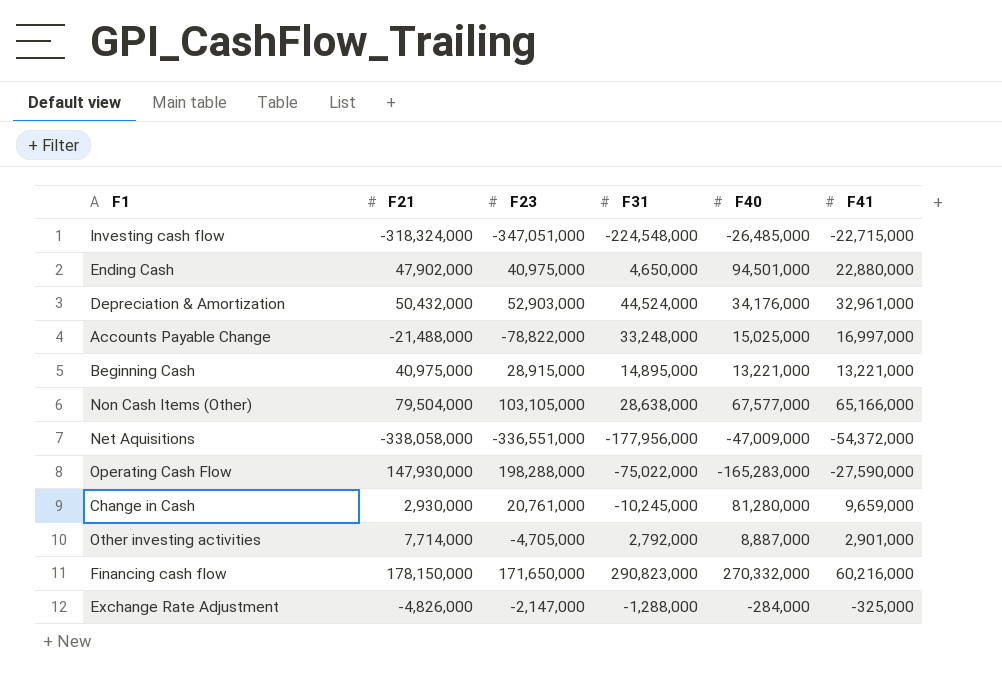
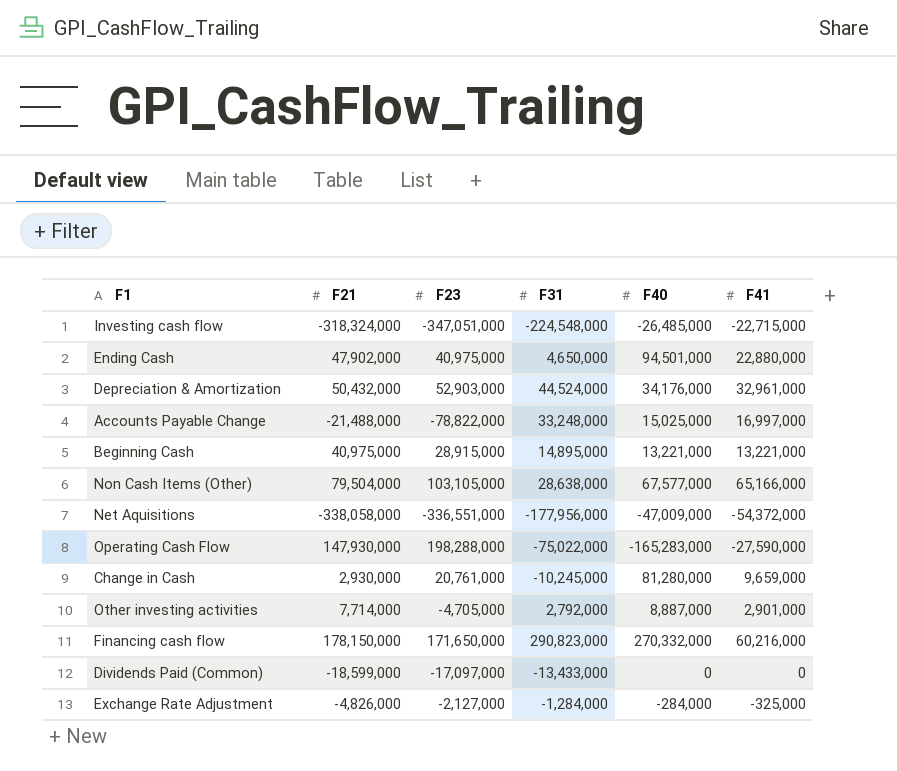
row Dividends Paid (Common): none -> -18,599,000 | -17,097,000 | -13,433,000 | 0 | 0
Exchange Rate Adjustment | F23: -2,147,000 -> -2,127,000
Exchange Rate Adjustment | F31: -1,288,000 -> -1,284,000

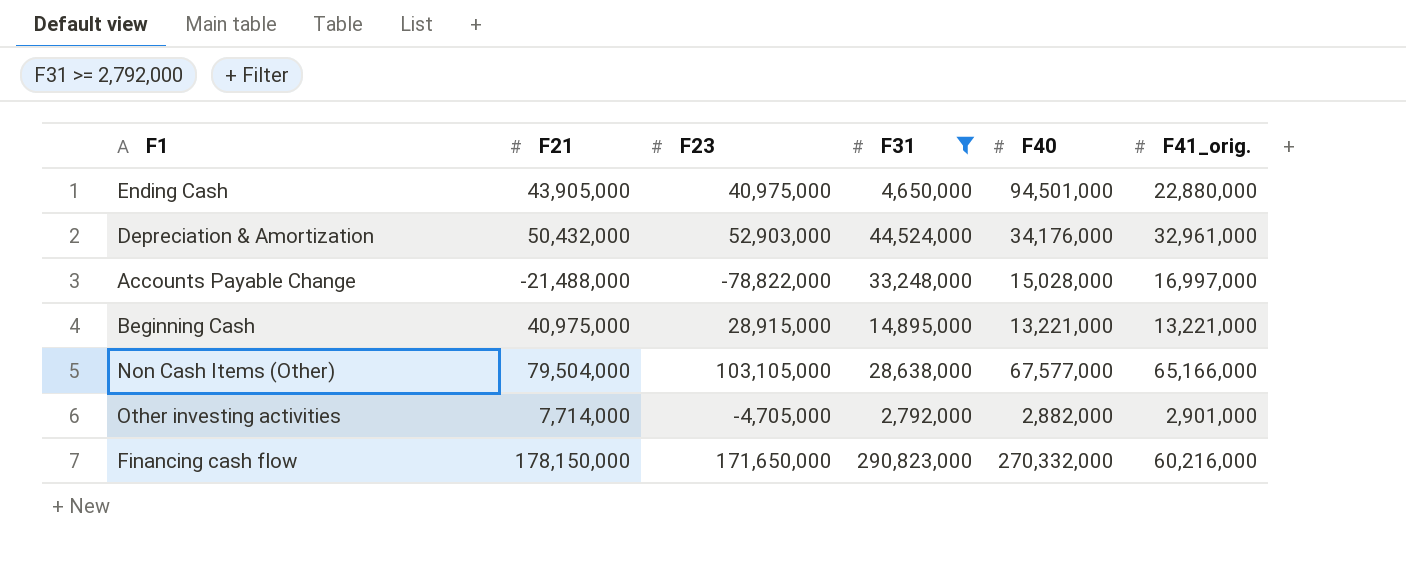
filter: none -> F31 >= 2,792,000
column name: F41 -> F41_orig.
Ending Cash | F21: 47,902,000 -> 43,905,000
Accounts Payable Change | F40: 15,025,000 -> 15,028,000
Other investing activities | F40: 8,887,000 -> 2,882,000

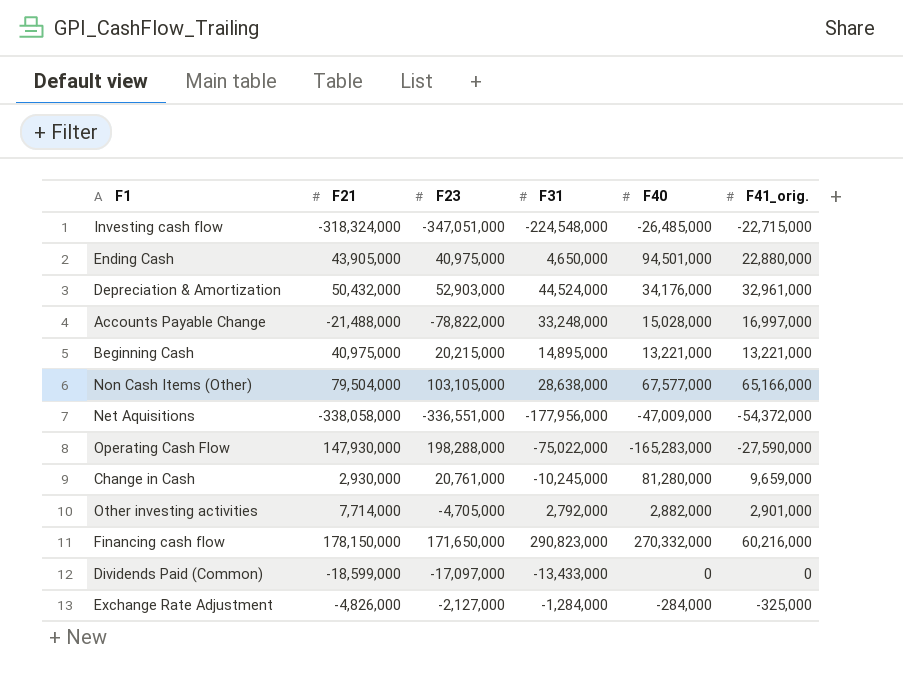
filter: F31 >= 2,792,000 -> none
Beginning Cash | F23: 28,915,000 -> 20,215,000

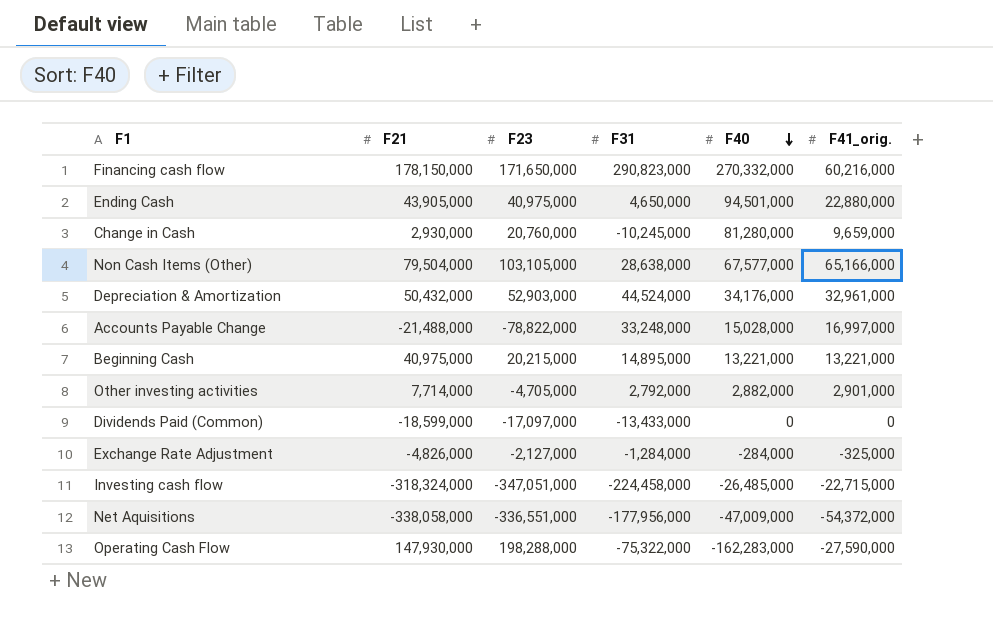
row order: none -> F40 descending
Change in Cash | F23: 20,761,000 -> 20,760,000
Investing cash flow | F31: -224,548,000 -> -224,458,000
Operating Cash Flow | F31: -75,022,000 -> -75,322,000
Operating Cash Flow | F40: -165,283,000 -> -162,283,000

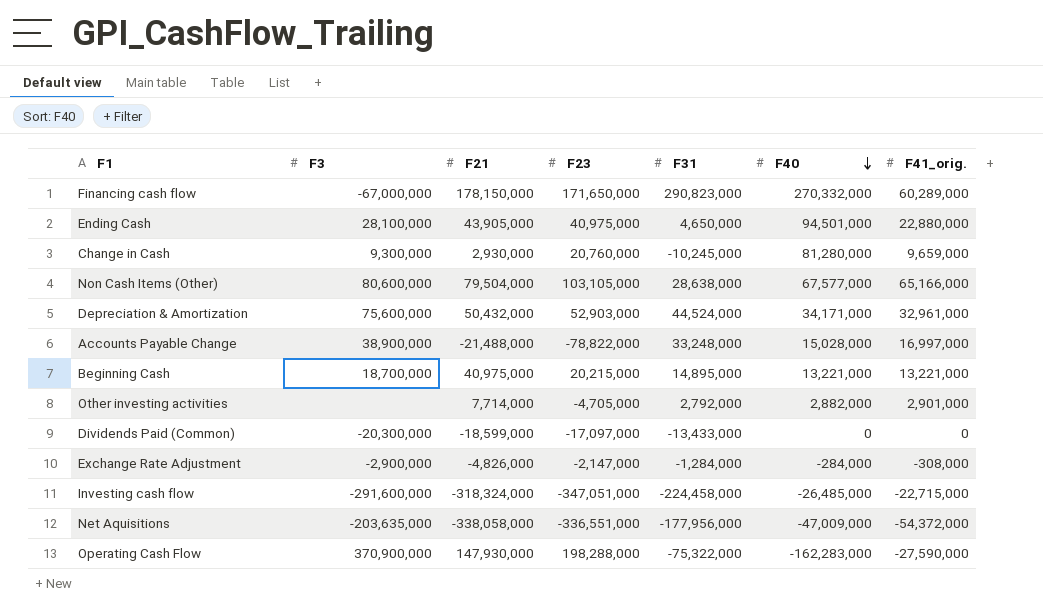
column F3 | position: none -> 2
Financing cash flow | F41_orig.: 60,216,000 -> 60,289,000
Depreciation & Amortization | F40: 34,176,000 -> 34,171,000
Exchange Rate Adjustment | F23: -2,127,000 -> -2,147,000
Exchange Rate Adjustment | F41_orig.: -325,000 -> -308,000

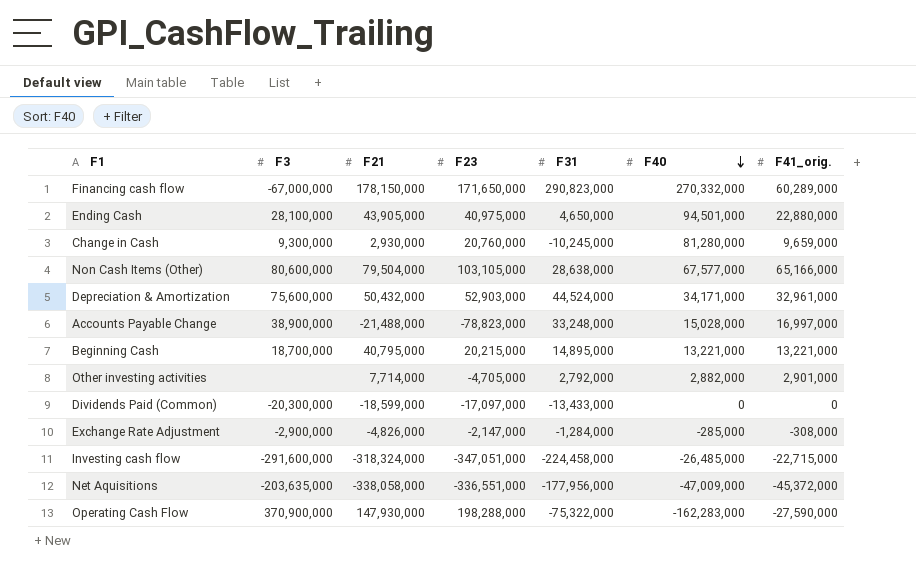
Accounts Payable Change | F23: -78,822,000 -> -78,823,000
Beginning Cash | F21: 40,975,000 -> 40,795,000
Exchange Rate Adjustment | F40: -284,000 -> -285,000
Net Aquisitions | F41_orig.: -54,372,000 -> -45,372,000

